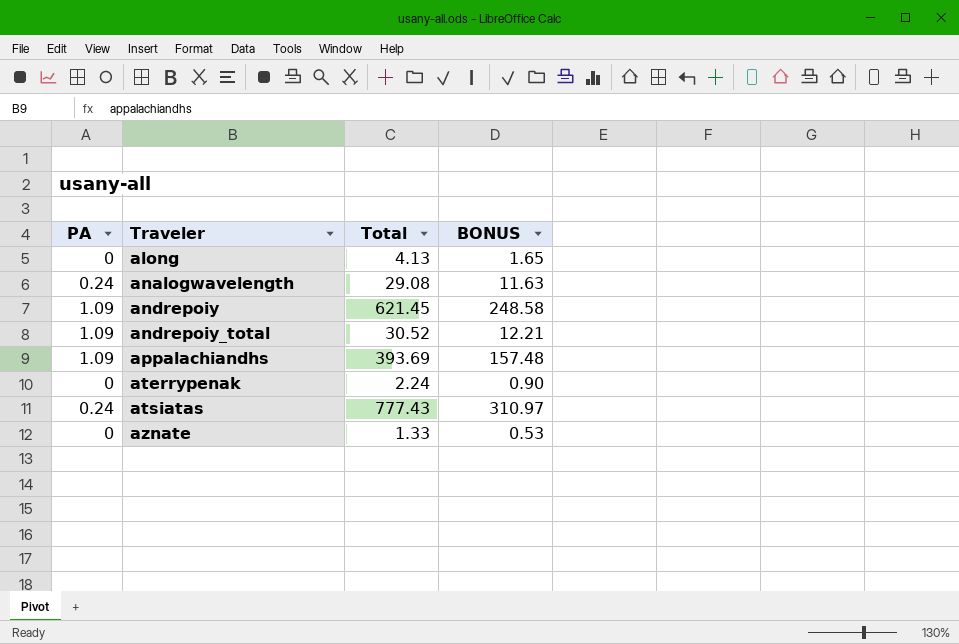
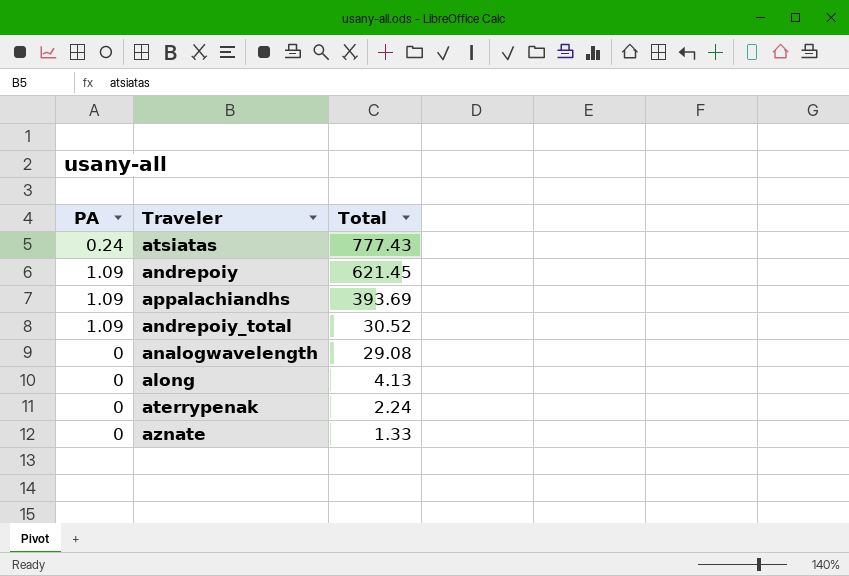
row order: Traveler ascending -> Total descending
column BONUS | formula: [Total] * 0.4 -> none
analogwavelength | PA: 0.24 -> 0

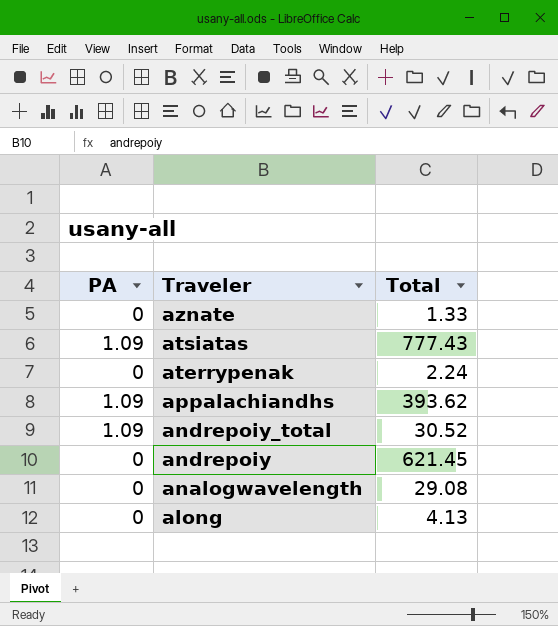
row order: Total descending -> Traveler descending
atsiatas | PA: 0.24 -> 1.09
appalachiandhs | Total: 393.69 -> 393.62
andrepoiy | PA: 1.09 -> 0

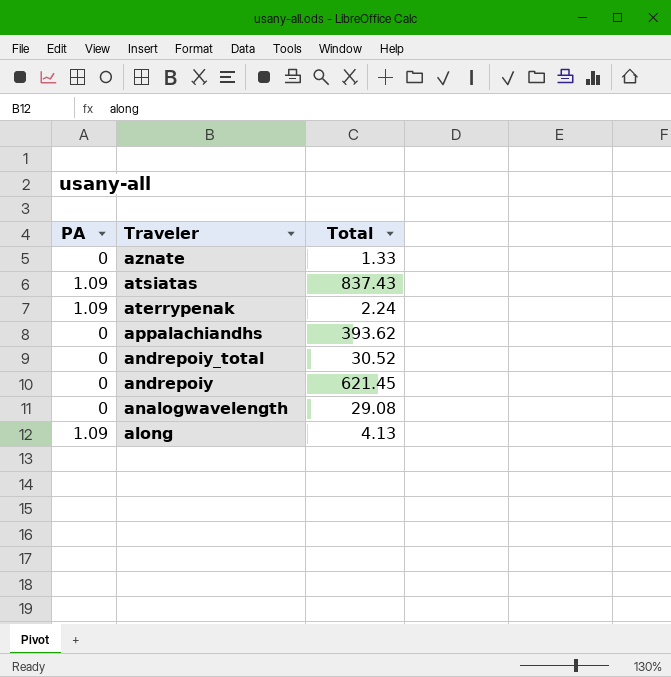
atsiatas | Total: 777.43 -> 837.43
aterrypenak | PA: 0 -> 1.09
appalachiandhs | PA: 1.09 -> 0
andrepoiy_total | PA: 1.09 -> 0
along | PA: 0 -> 1.09

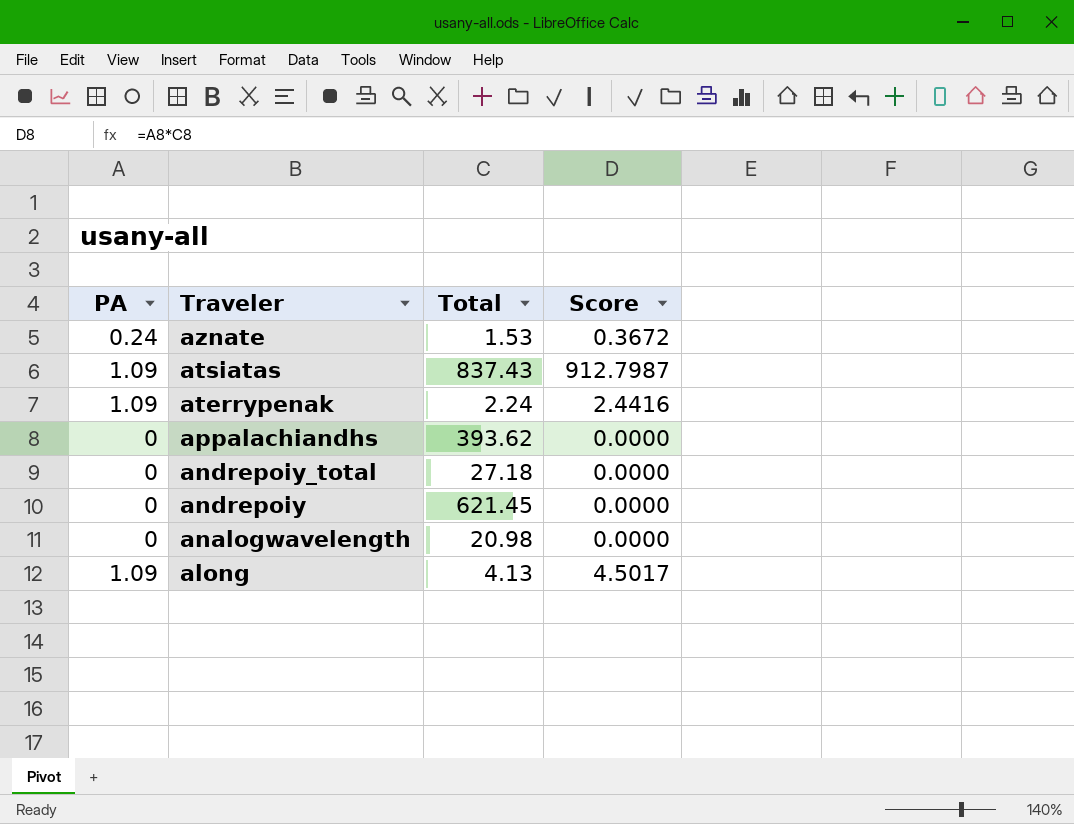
column Score | formula: none -> [PA] * [Total]
aznate | PA: 0 -> 0.24
aznate | Total: 1.33 -> 1.53
andrepoiy_total | Total: 30.52 -> 27.18
analogwavelength | Total: 29.08 -> 20.98

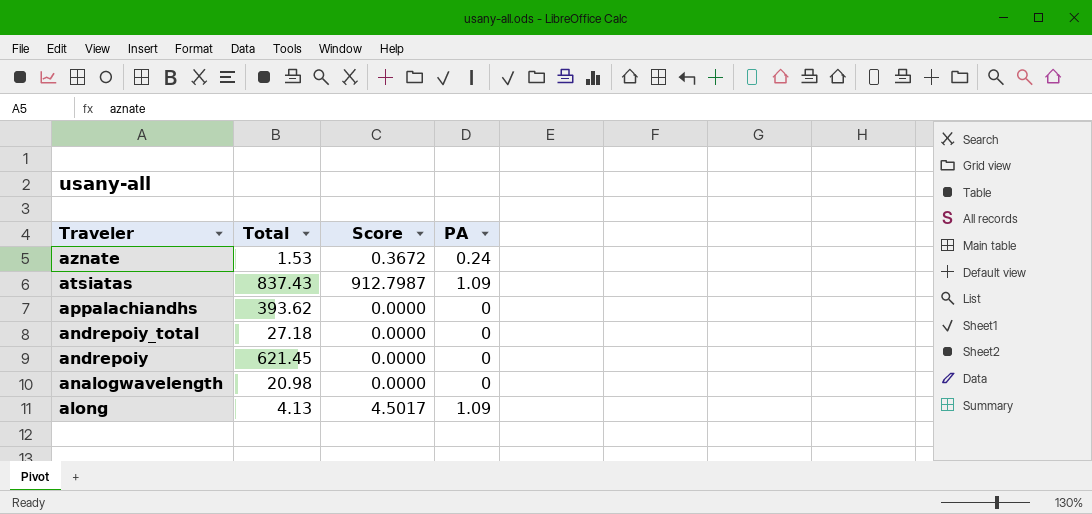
column PA | position: 1 -> 4
row aterrypenak: 1.09 | 2.24 | 2.4416 -> none

